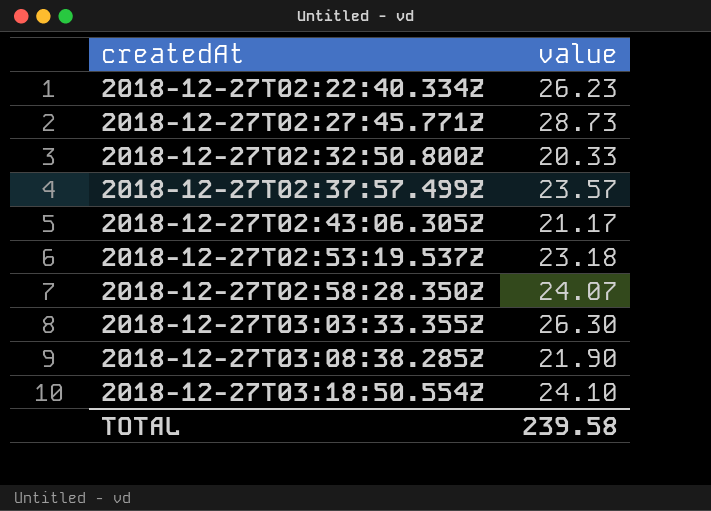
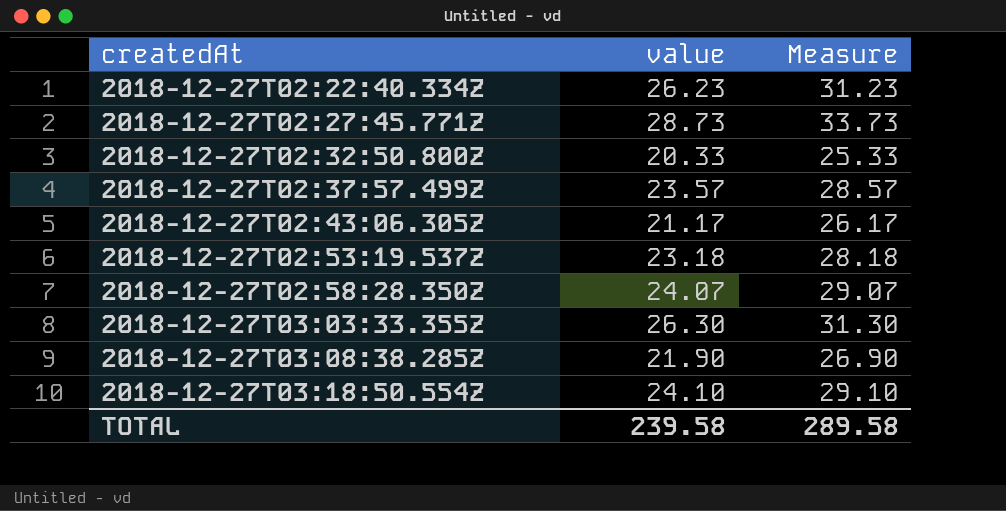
column Measure | formula: none -> [value] + 5

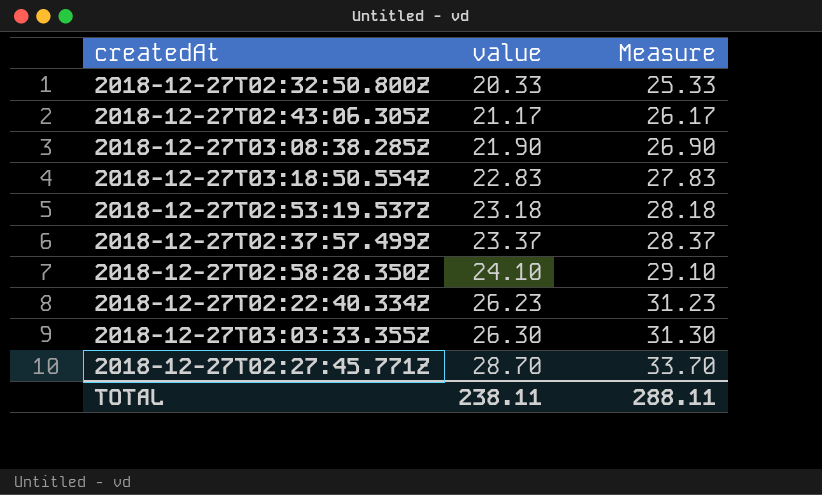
row order: createdAt ascending -> value ascending
2018-12-27T03:18:50.554Z | value: 24.10 -> 22.83
2018-12-27T03:18:50.554Z | Measure: 29.10 -> 27.83
2018-12-27T02:37:57.499Z | value: 23.57 -> 23.37
2018-12-27T02:37:57.499Z | Measure: 28.57 -> 28.37
2018-12-27T02:58:28.350Z | value: 24.07 -> 24.10
2018-12-27T02:58:28.350Z | Measure: 29.07 -> 29.10
2018-12-27T02:27:45.771Z | value: 28.73 -> 28.70
2018-12-27T02:27:45.771Z | Measure: 33.73 -> 33.70
TOTAL | value: 239.58 -> 238.11
TOTAL | Measure: 289.58 -> 288.11

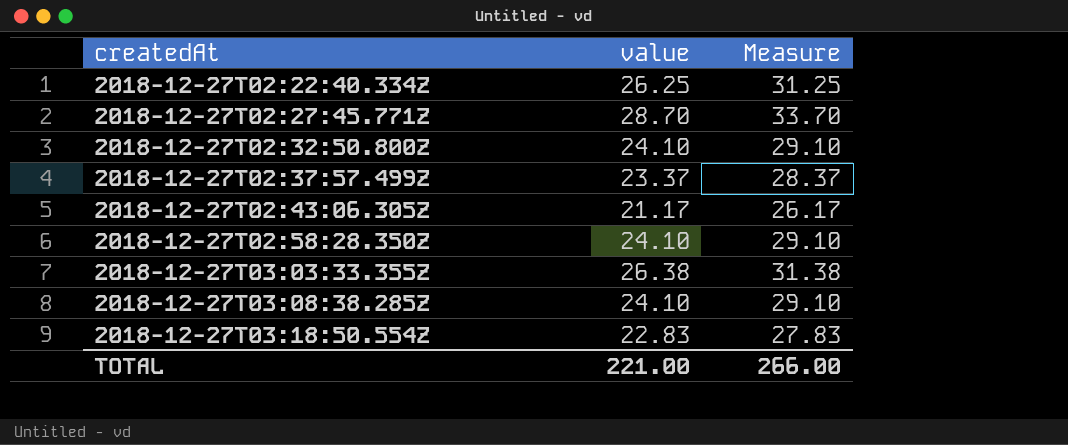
row order: value ascending -> createdAt ascending
row 2018-12-27T02:53:19.537Z: 23.18 | 28.18 -> none
2018-12-27T02:22:40.334Z | value: 26.23 -> 26.25
2018-12-27T02:22:40.334Z | Measure: 31.23 -> 31.25
2018-12-27T02:32:50.800Z | value: 20.33 -> 24.10
2018-12-27T02:32:50.800Z | Measure: 25.33 -> 29.10
2018-12-27T03:03:33.355Z | value: 26.30 -> 26.38
2018-12-27T03:03:33.355Z | Measure: 31.30 -> 31.38
2018-12-27T03:08:38.285Z | value: 21.90 -> 24.10
2018-12-27T03:08:38.285Z | Measure: 26.90 -> 29.10
TOTAL | value: 238.11 -> 221.00
TOTAL | Measure: 288.11 -> 266.00

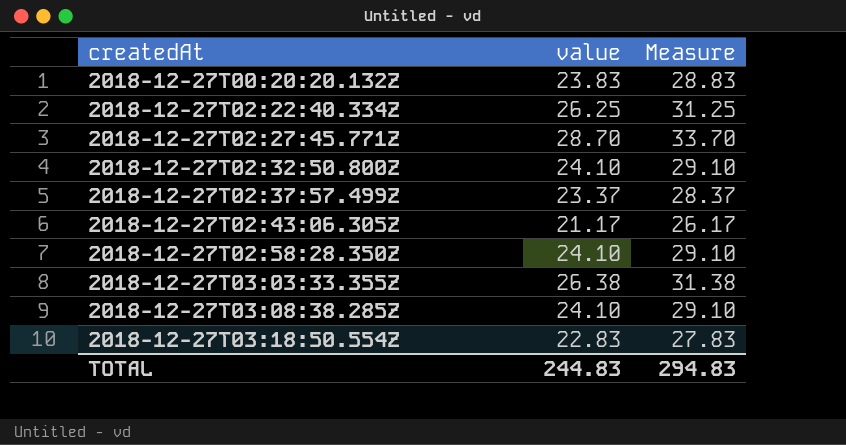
row 2018-12-27T00:20:20.132Z: none -> 23.83 | 28.83
TOTAL | value: 221.00 -> 244.83
TOTAL | Measure: 266.00 -> 294.83

